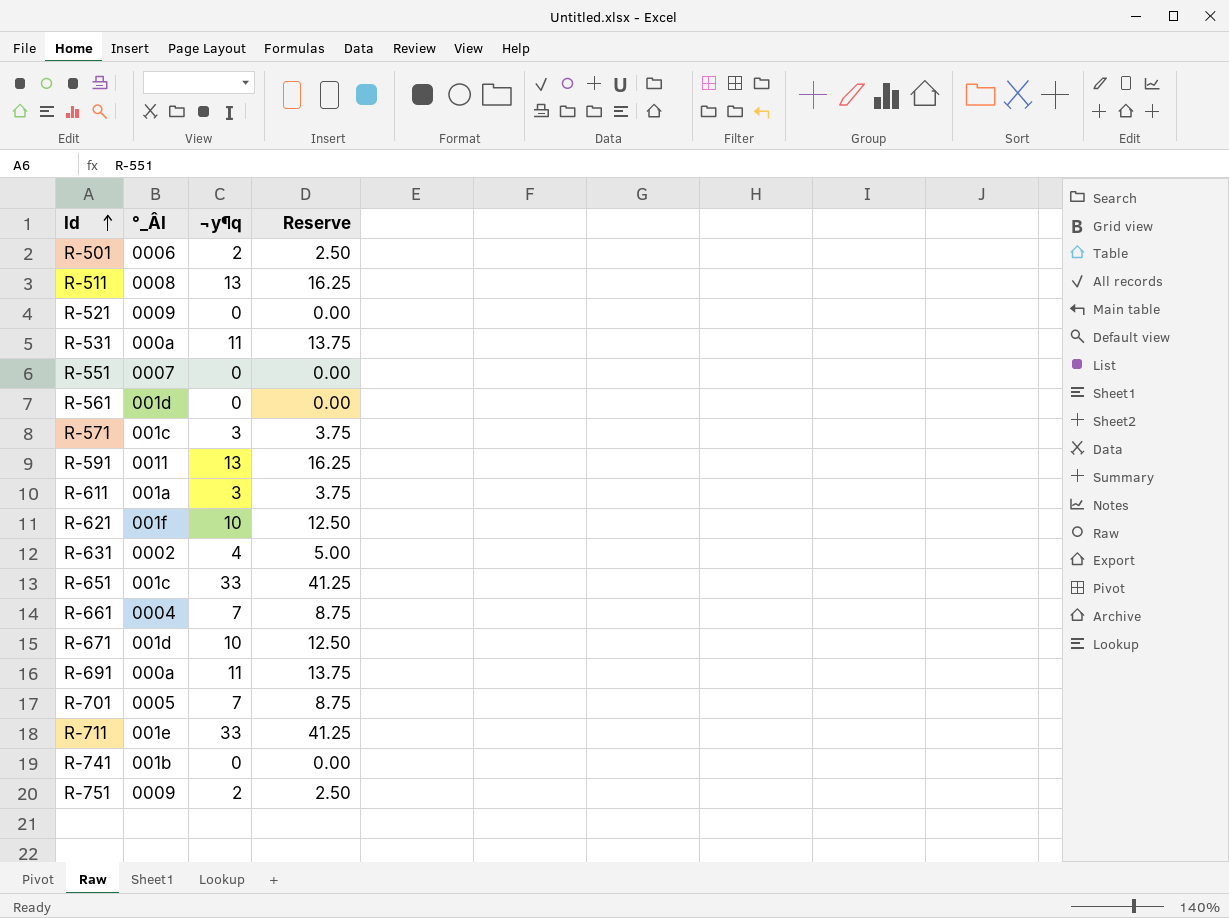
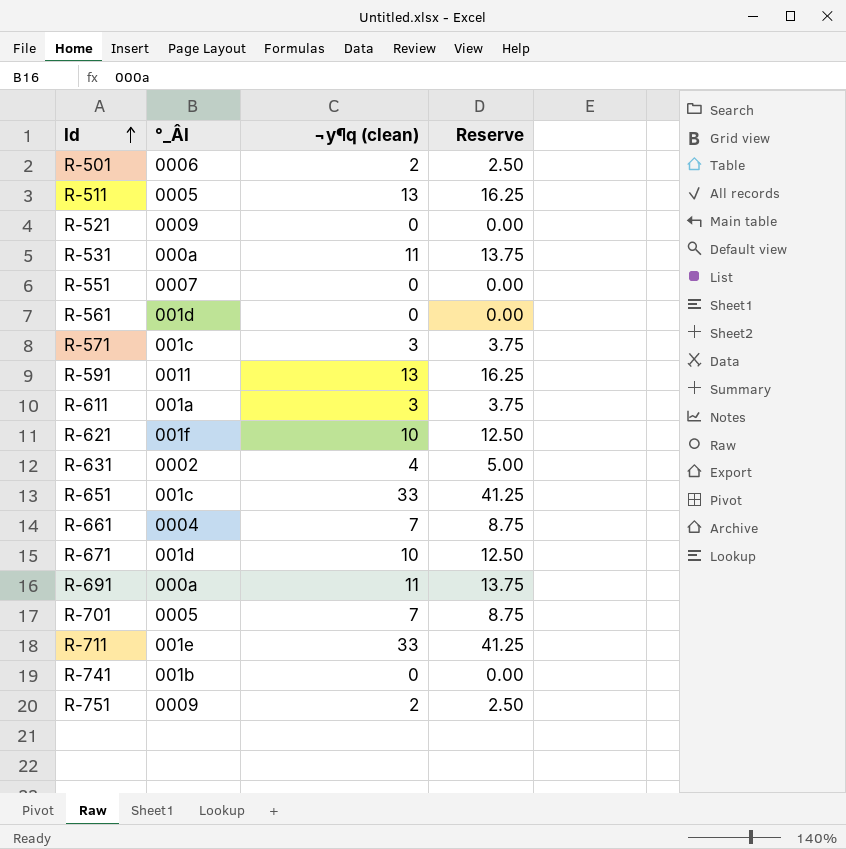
column name: ¬y¶q -> ¬y¶q (clean)
R-511 | °_ÂI: 0008 -> 0005

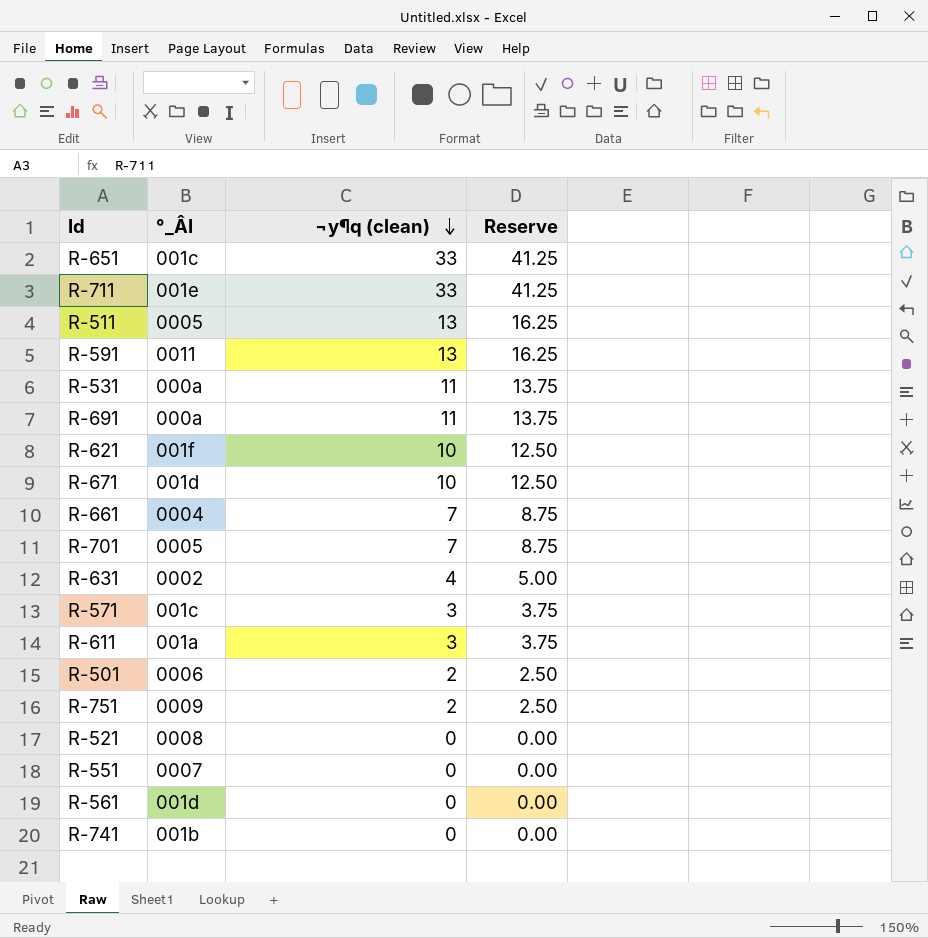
row order: Id ascending -> ¬y¶q (clean) descending
R-521 | °_ÂI: 0009 -> 0008

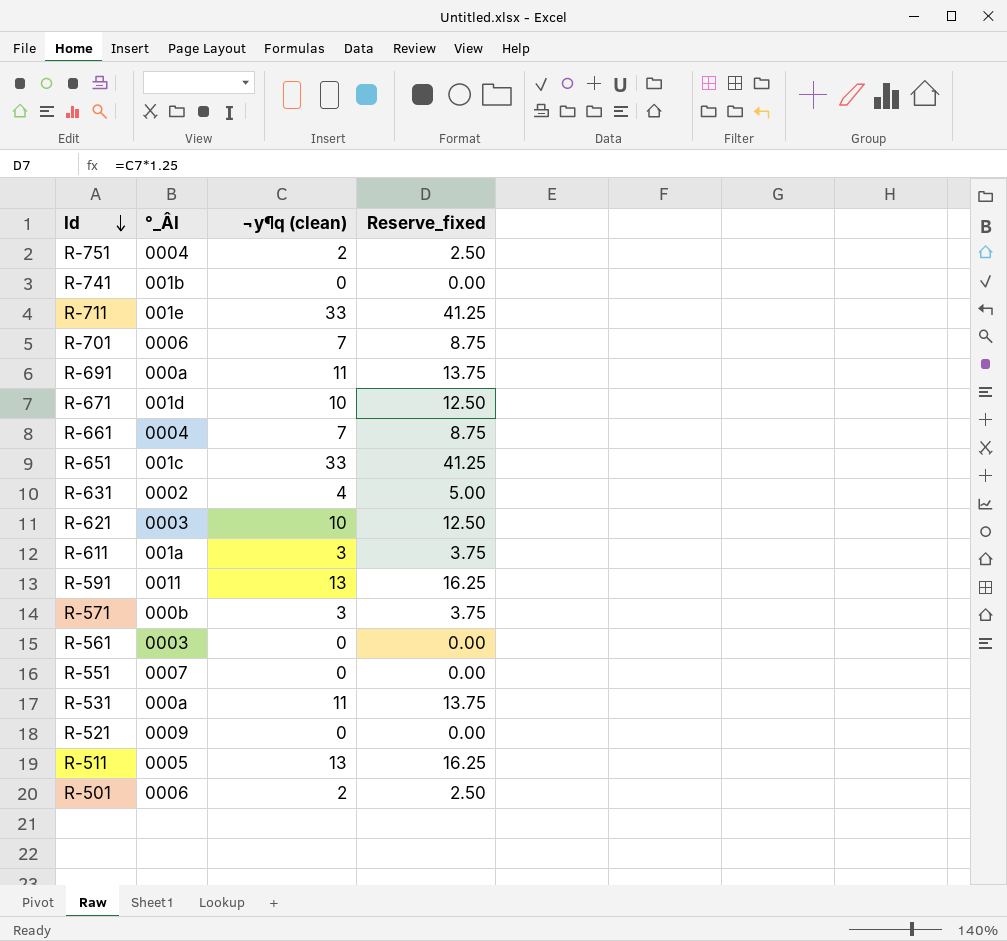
row order: ¬y¶q (clean) descending -> Id descending
column name: Reserve -> Reserve_fixed
R-751 | °_ÂI: 0009 -> 0004
R-701 | °_ÂI: 0005 -> 0006
R-621 | °_ÂI: 001f -> 0003
R-571 | °_ÂI: 001c -> 000b
R-561 | °_ÂI: 001d -> 0003
R-521 | °_ÂI: 0008 -> 0009

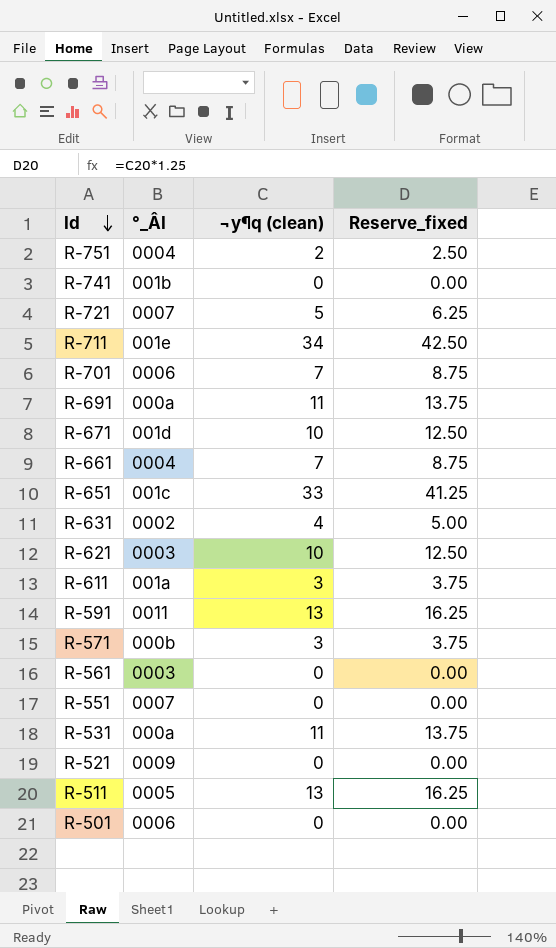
row R-721: none -> 0007 | 5 | 6.25
R-711 | ¬y¶q (clean): 33 -> 34
R-711 | Reserve_fixed: 41.25 -> 42.50
R-501 | ¬y¶q (clean): 2 -> 0
R-501 | Reserve_fixed: 2.50 -> 0.00

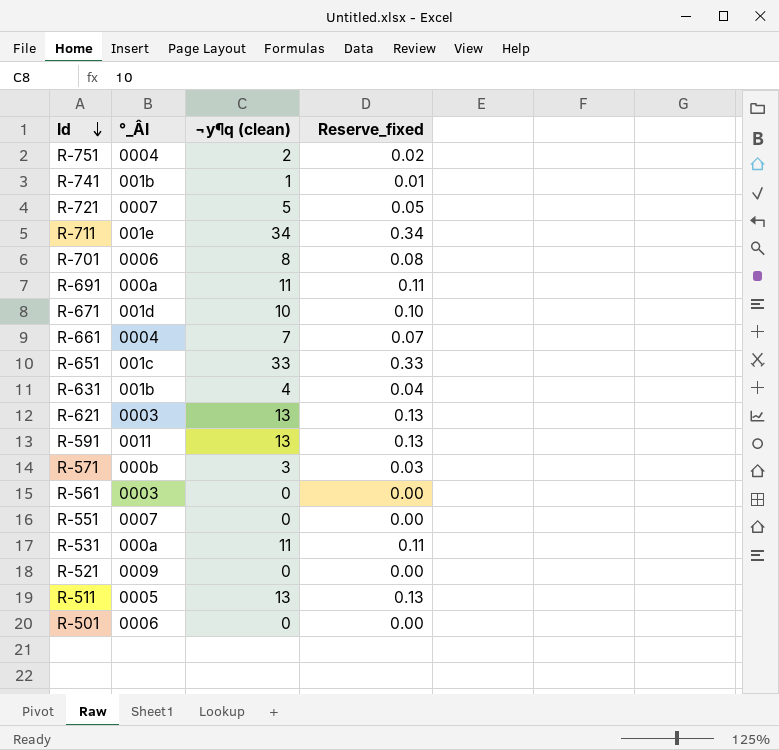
column Reserve_fixed | formula: [¬y¶q (clean)] * 1.25 -> [¬y¶q (clean)] * 0.01
row R-611: 001a | 3 | 3.75 -> none
R-741 | ¬y¶q (clean): 0 -> 1
R-701 | ¬y¶q (clean): 7 -> 8
R-631 | °_ÂI: 0002 -> 001b
R-621 | ¬y¶q (clean): 10 -> 13

